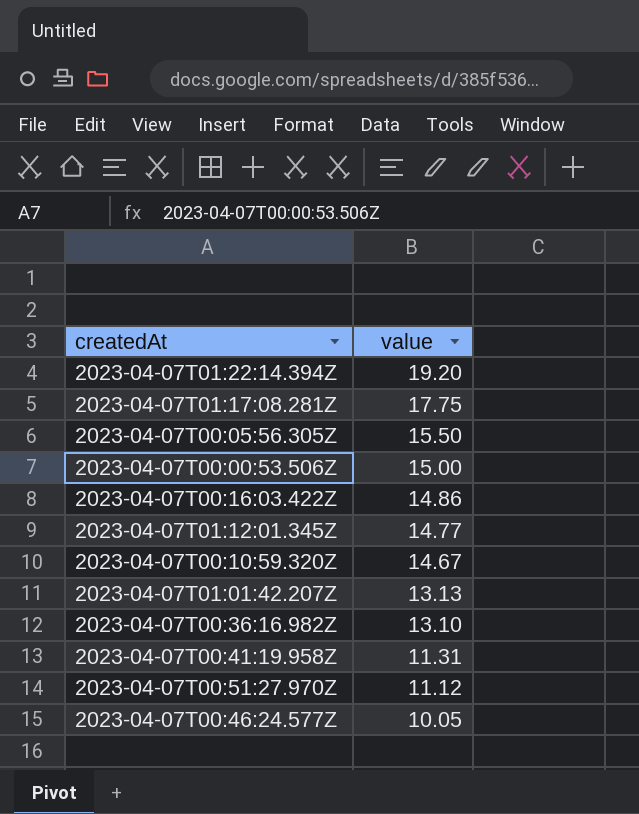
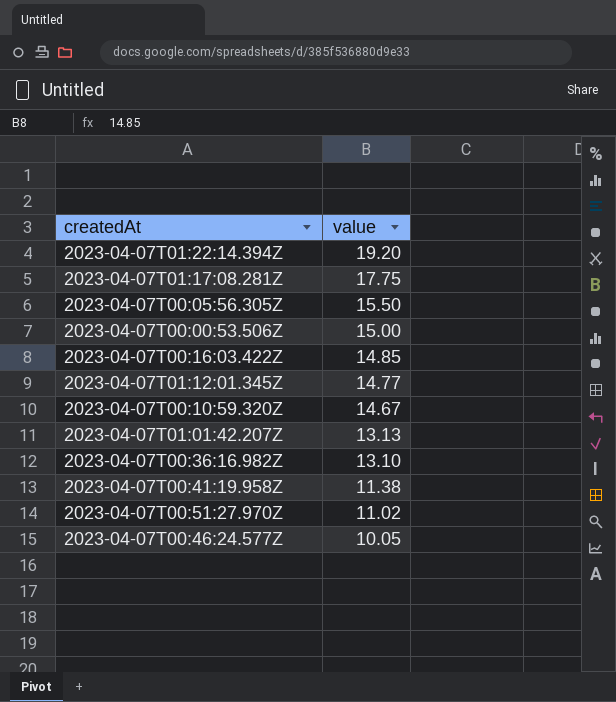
2023-04-07T00:16:03.422Z | value: 14.86 -> 14.85
2023-04-07T00:41:19.958Z | value: 11.31 -> 11.38
2023-04-07T00:51:27.970Z | value: 11.12 -> 11.02

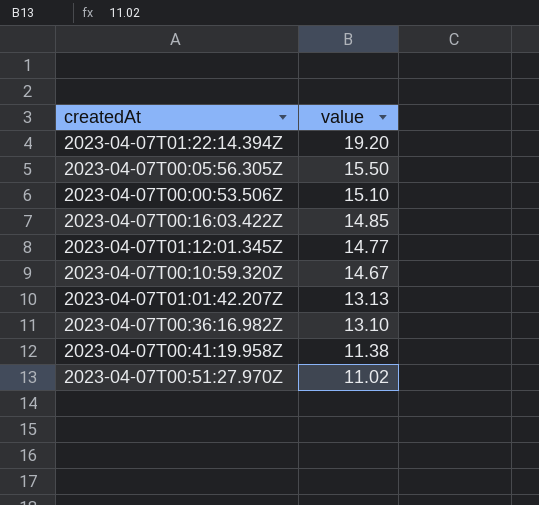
row 2023-04-07T01:17:08.281Z: 17.75 -> none
row 2023-04-07T00:46:24.577Z: 10.05 -> none
2023-04-07T00:00:53.506Z | value: 15.00 -> 15.10

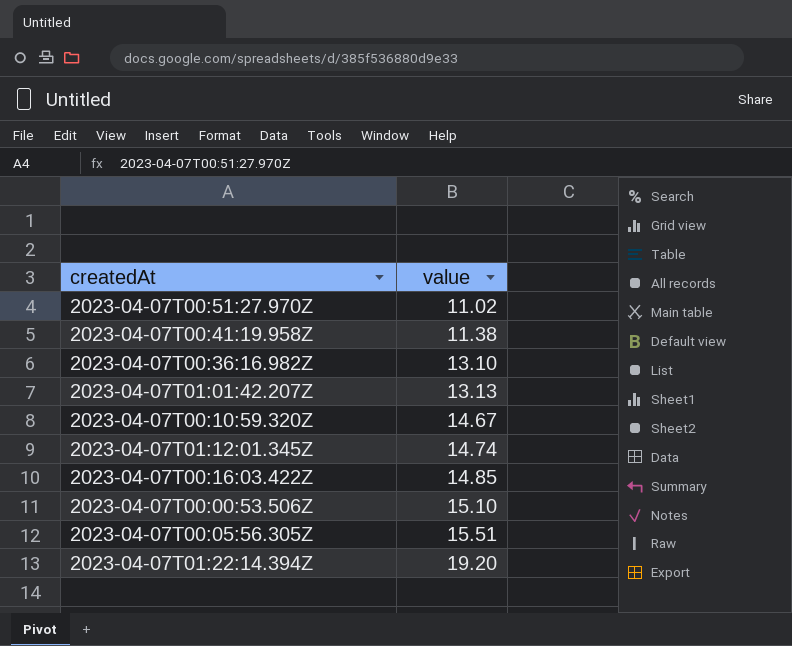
row order: value descending -> value ascending
2023-04-07T01:12:01.345Z | value: 14.77 -> 14.74
2023-04-07T00:05:56.305Z | value: 15.50 -> 15.51

